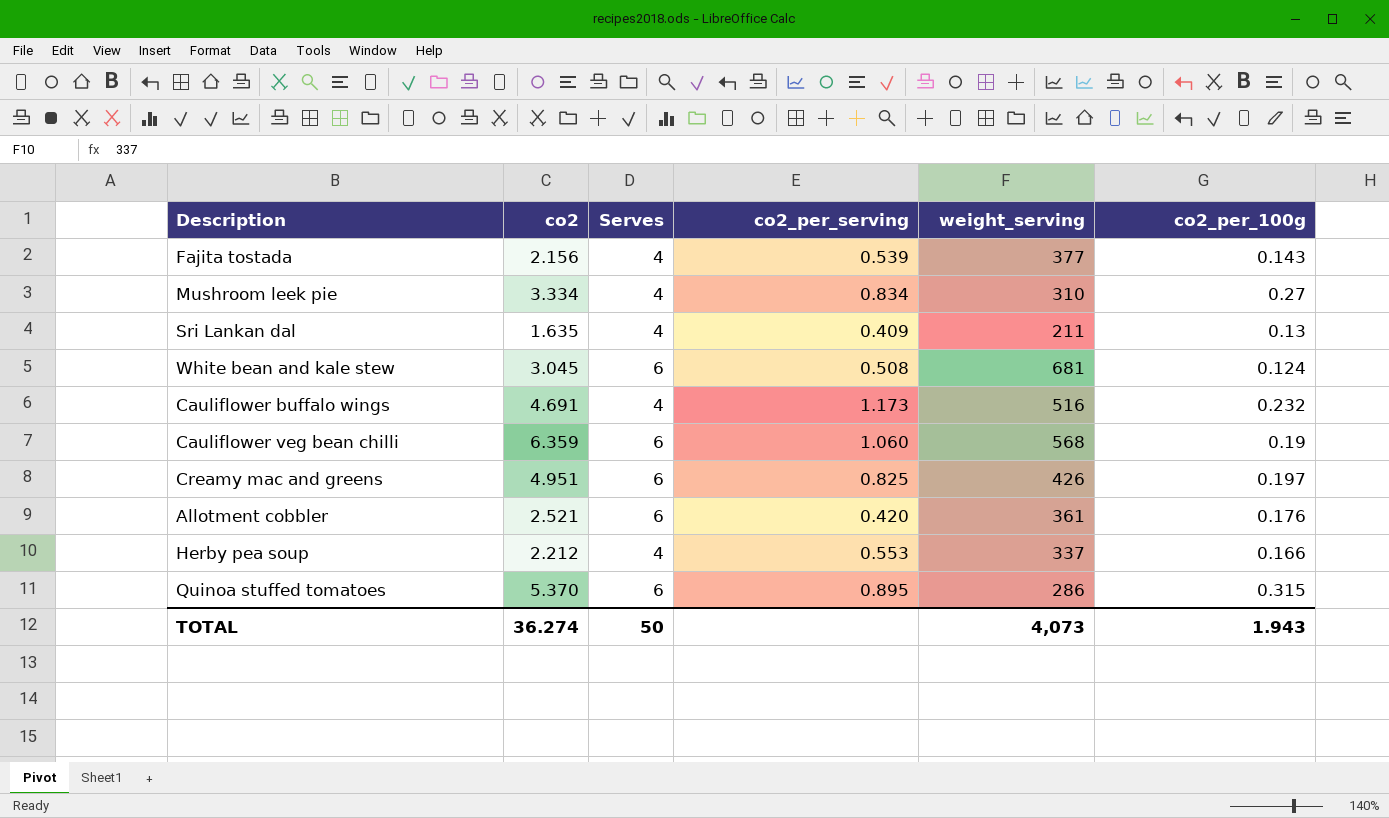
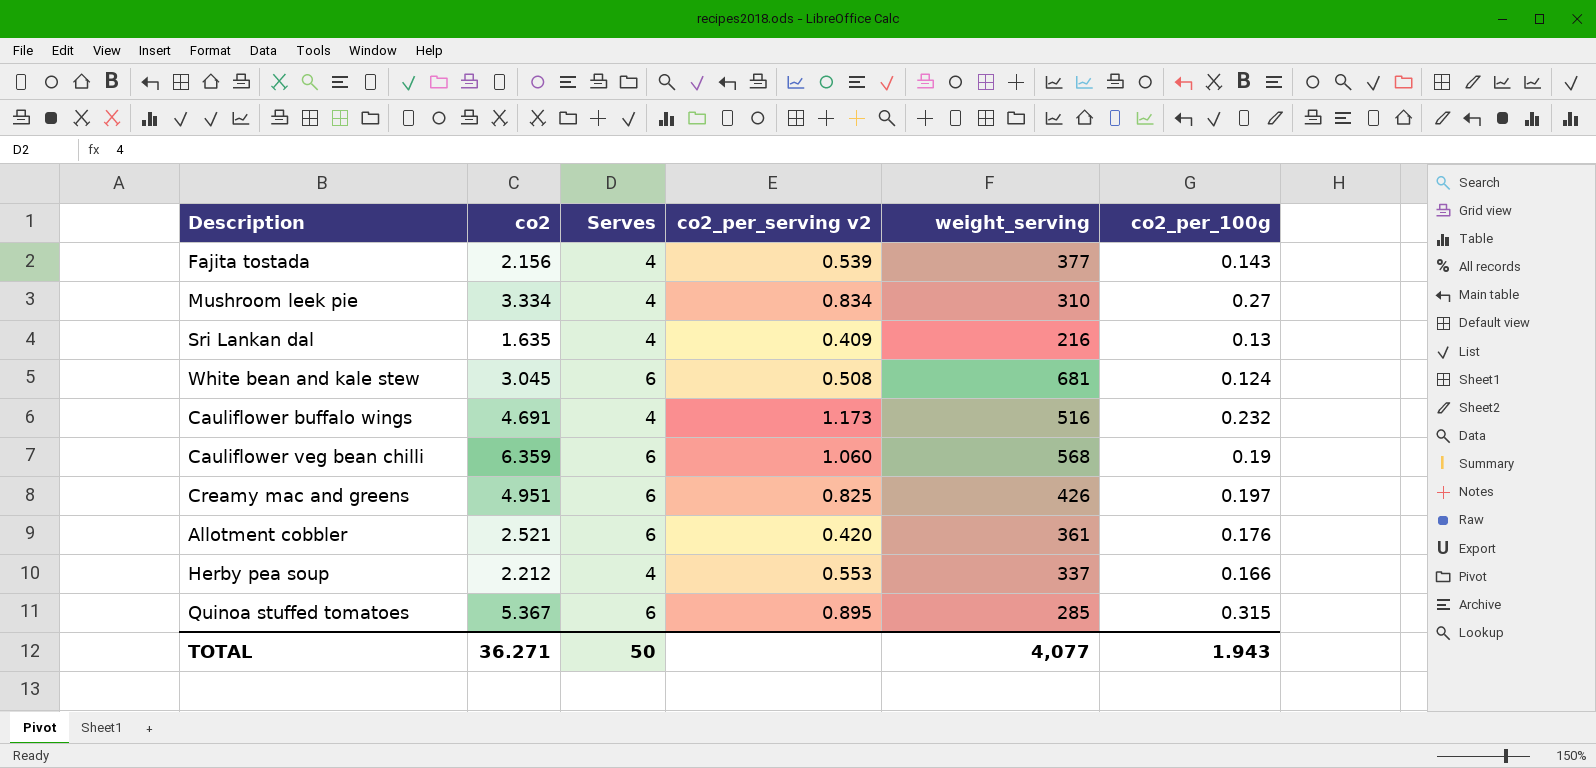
column name: co2_per_serving -> co2_per_serving v2
Sri Lankan dal | weight_serving: 211 -> 216
Quinoa stuffed tomatoes | co2: 5.370 -> 5.367
Quinoa stuffed tomatoes | weight_serving: 286 -> 285
TOTAL | co2: 36.274 -> 36.271
TOTAL | weight_serving: 4,073 -> 4,077

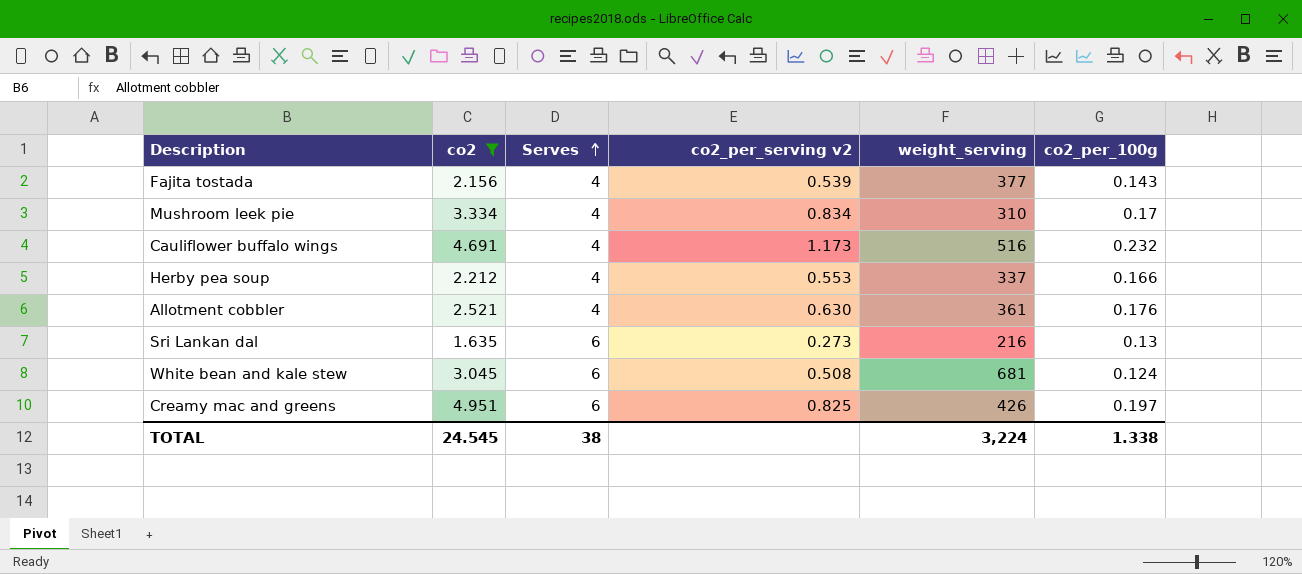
filter: none -> co2 <= 4.951
row order: none -> Serves ascending
Mushroom leek pie | co2_per_100g: 0.27 -> 0.17
Allotment cobbler | Serves: 6 -> 4
Allotment cobbler | co2_per_serving v2: 0.420 -> 0.630
Sri Lankan dal | Serves: 4 -> 6
Sri Lankan dal | co2_per_serving v2: 0.409 -> 0.273
TOTAL | co2: 36.271 -> 24.545
TOTAL | Serves: 50 -> 38
TOTAL | weight_serving: 4,077 -> 3,224
TOTAL | co2_per_100g: 1.943 -> 1.338

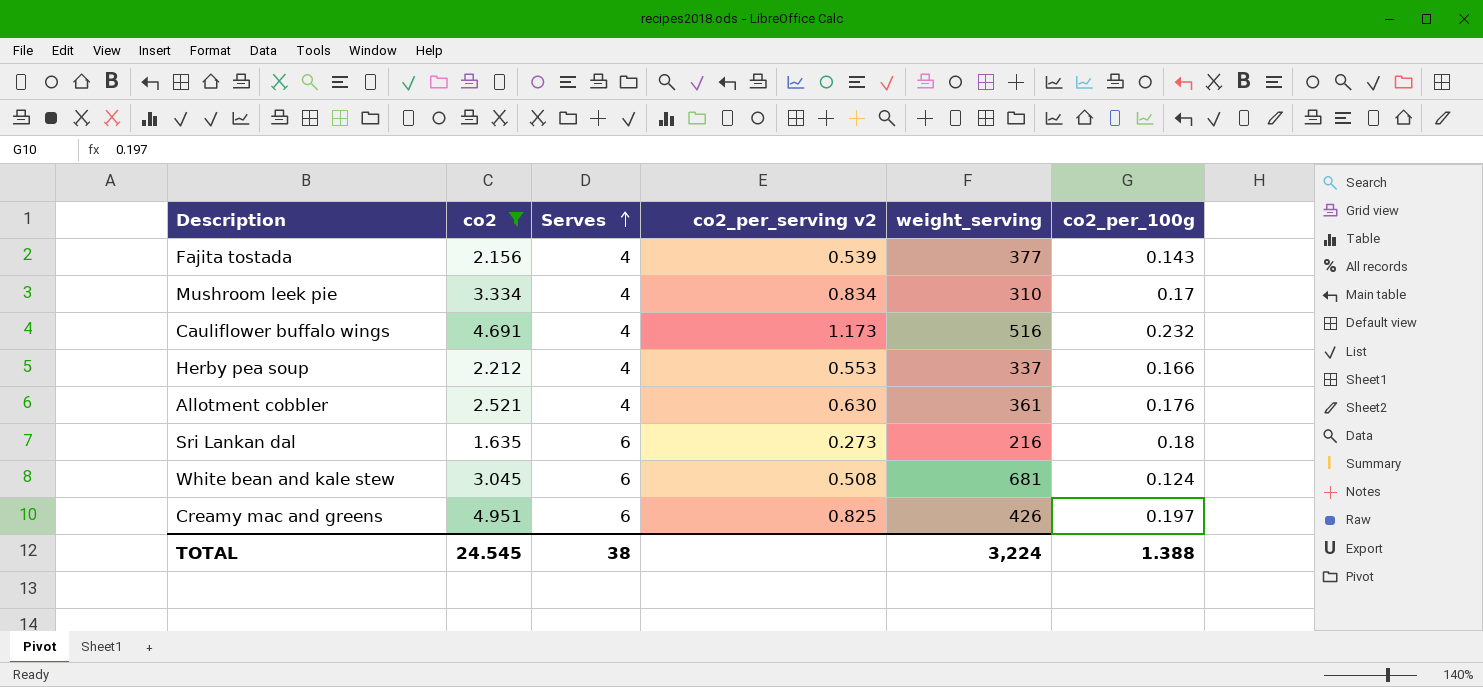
Sri Lankan dal | co2_per_100g: 0.13 -> 0.18
TOTAL | co2_per_100g: 1.338 -> 1.388

